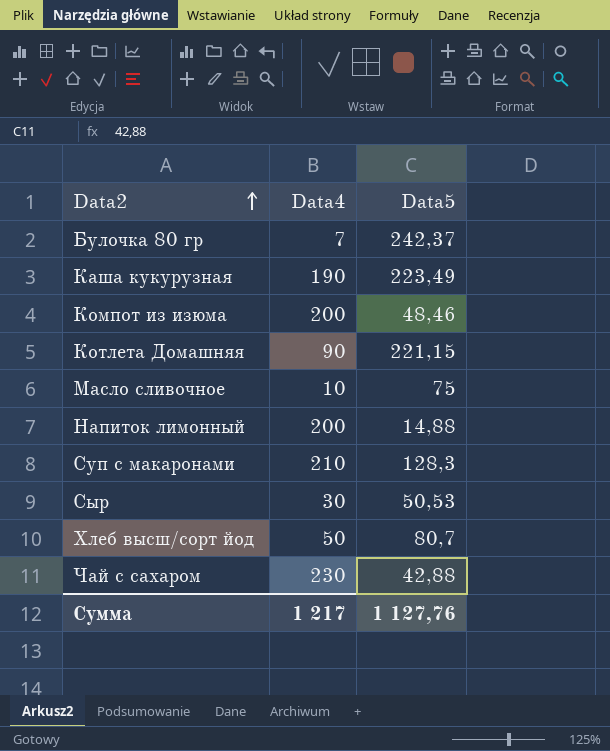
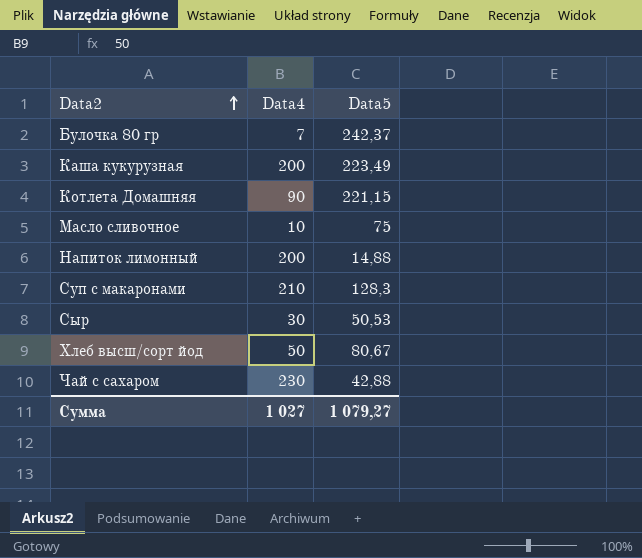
row Компот из изюма: 200 | 48,46 -> none
Каша кукурузная | Data4: 190 -> 200
Хлеб высш/сорт йод | Data5: 80,7 -> 80,67
Сумма | Data4: 1 217 -> 1 027
Сумма | Data5: 1 127,76 -> 1 079,27

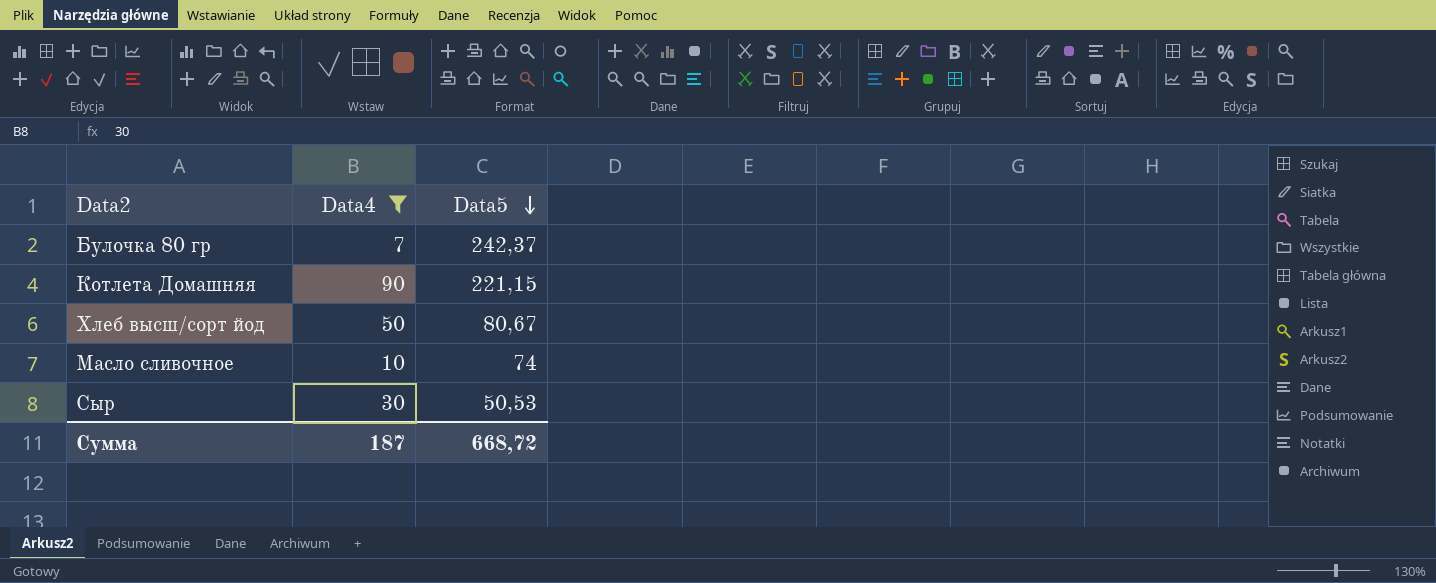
filter: none -> Data4 <= 90
row order: Data2 ascending -> Data5 descending
Масло сливочное | Data5: 75 -> 74
Сумма | Data4: 1 027 -> 187
Сумма | Data5: 1 079,27 -> 668,72

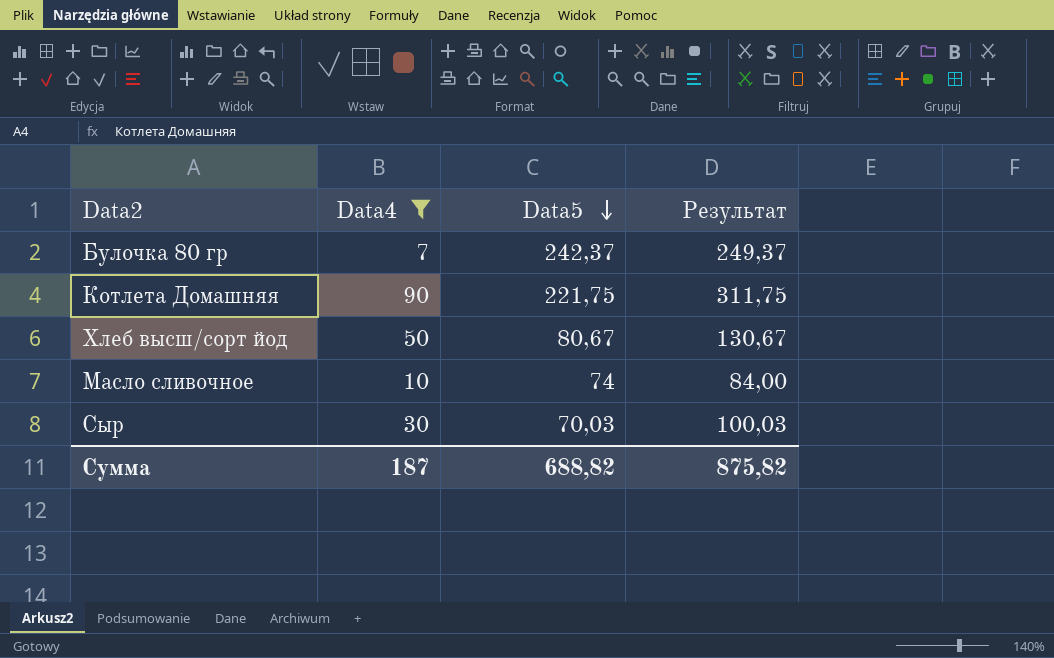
column Результат | formula: none -> [Data4] + [Data5]
Котлета Домашняя | Data5: 221,15 -> 221,75
Сыр | Data5: 50,53 -> 70,03
Сумма | Data5: 668,72 -> 688,82

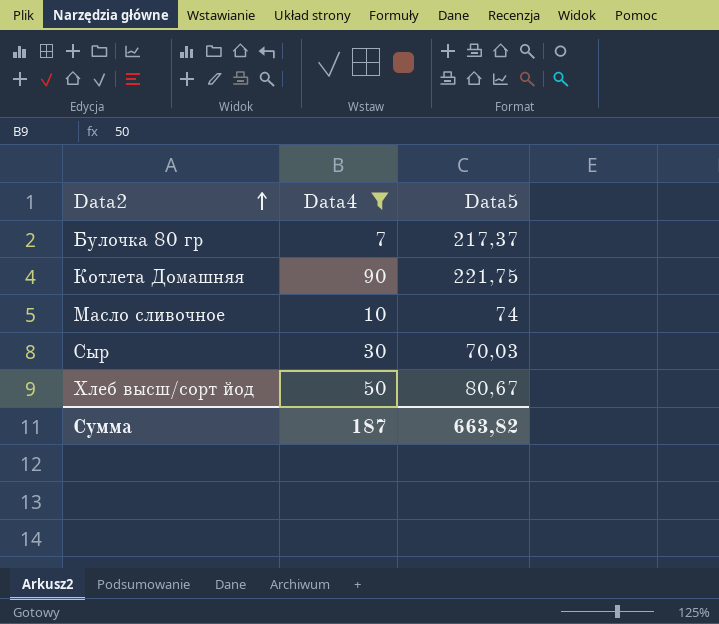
row order: Data5 descending -> Data2 ascending
column Результат | formula: [Data4] + [Data5] -> none
Булочка 80 гр | Data5: 242,37 -> 217,37
Сумма | Data5: 688,82 -> 663,82

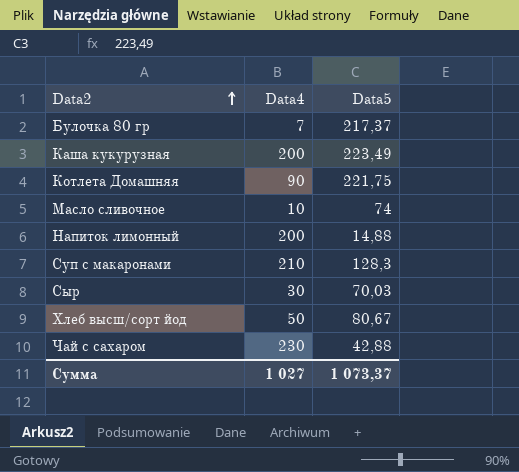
filter: Data4 <= 90 -> none
Сумма | Data4: 187 -> 1 027
Сумма | Data5: 663,82 -> 1 073,37

